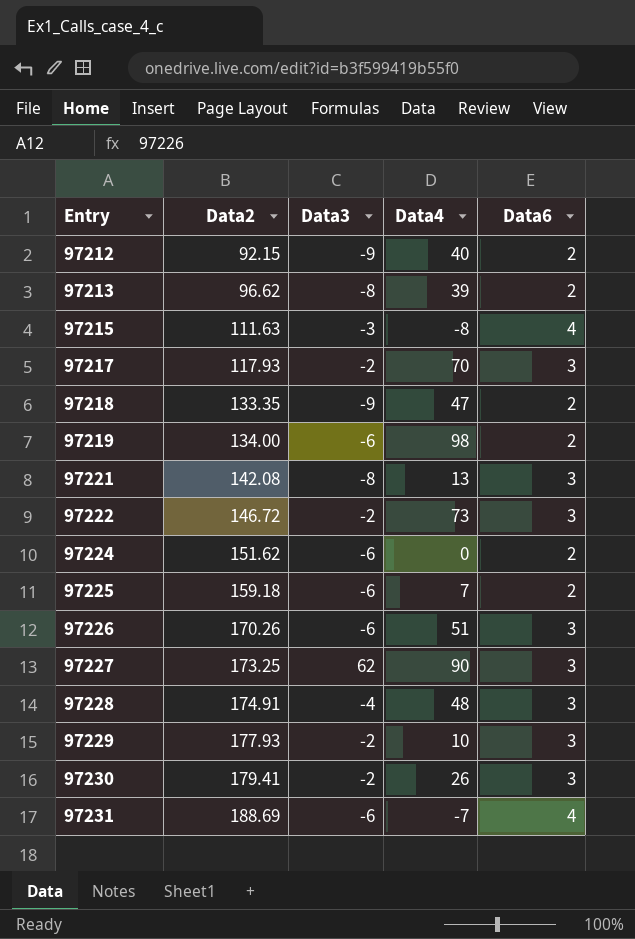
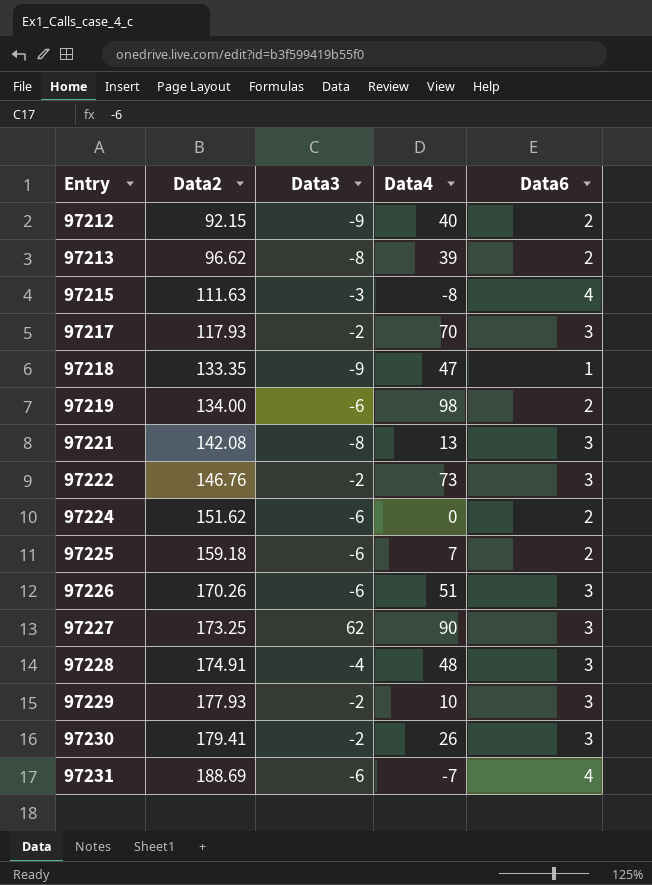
97218 | Data6: 2 -> 1
97222 | Data2: 146.72 -> 146.76

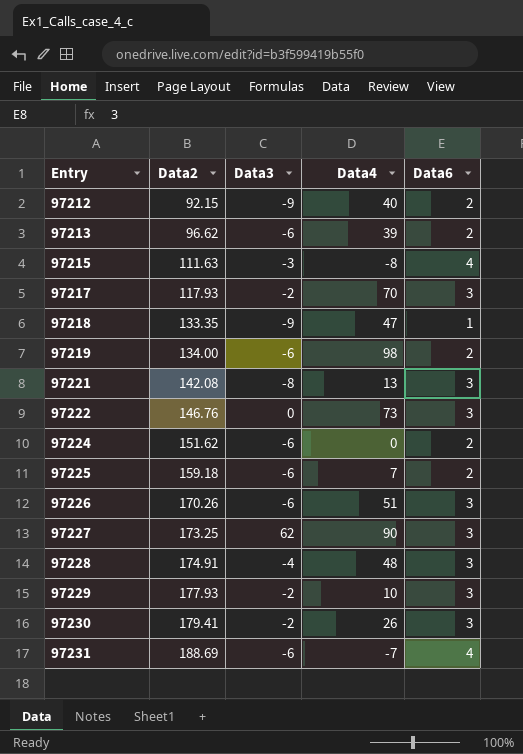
97213 | Data3: -8 -> -6
97222 | Data3: -2 -> 0

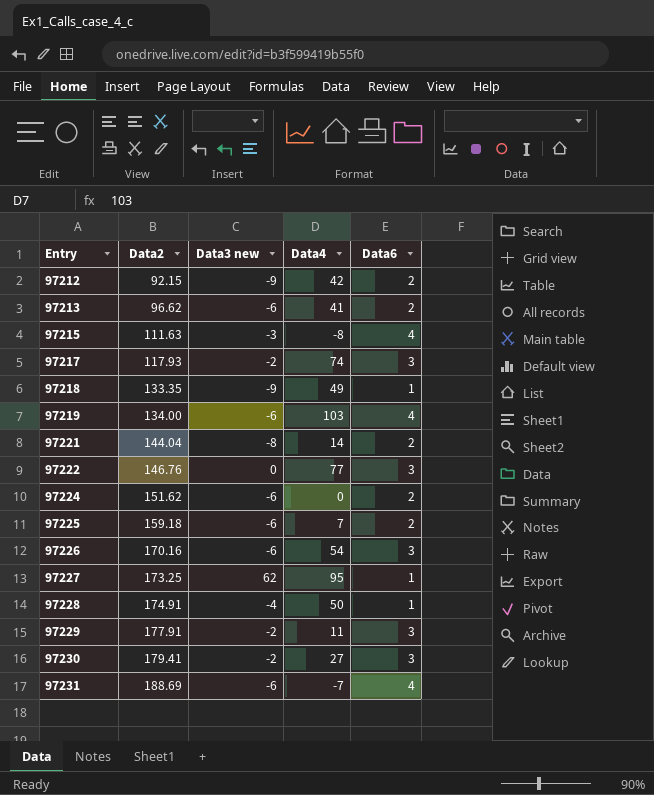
column name: Data3 -> Data3 new
97212 | Data4: 40 -> 42
97213 | Data4: 39 -> 41
97217 | Data4: 70 -> 74
97218 | Data4: 47 -> 49
97219 | Data4: 98 -> 103
97219 | Data6: 2 -> 4
97221 | Data2: 142.08 -> 144.04
97221 | Data4: 13 -> 14
97221 | Data6: 3 -> 2
97222 | Data4: 73 -> 77
97226 | Data2: 170.26 -> 170.16
97226 | Data4: 51 -> 54
97227 | Data4: 90 -> 95
97227 | Data6: 3 -> 1
97228 | Data4: 48 -> 50
97228 | Data6: 3 -> 1
97229 | Data2: 177.93 -> 177.91
97229 | Data4: 10 -> 11
97230 | Data4: 26 -> 27

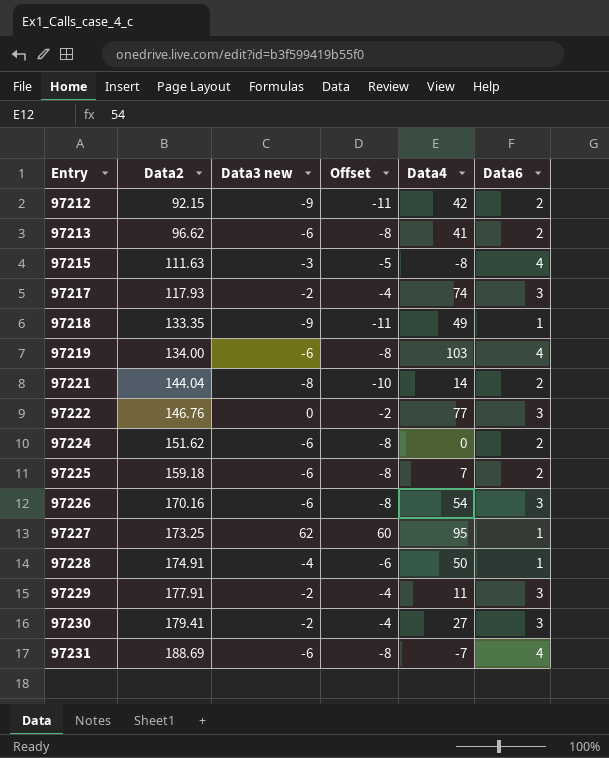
column Offset | formula: none -> [Data3 new] - 2

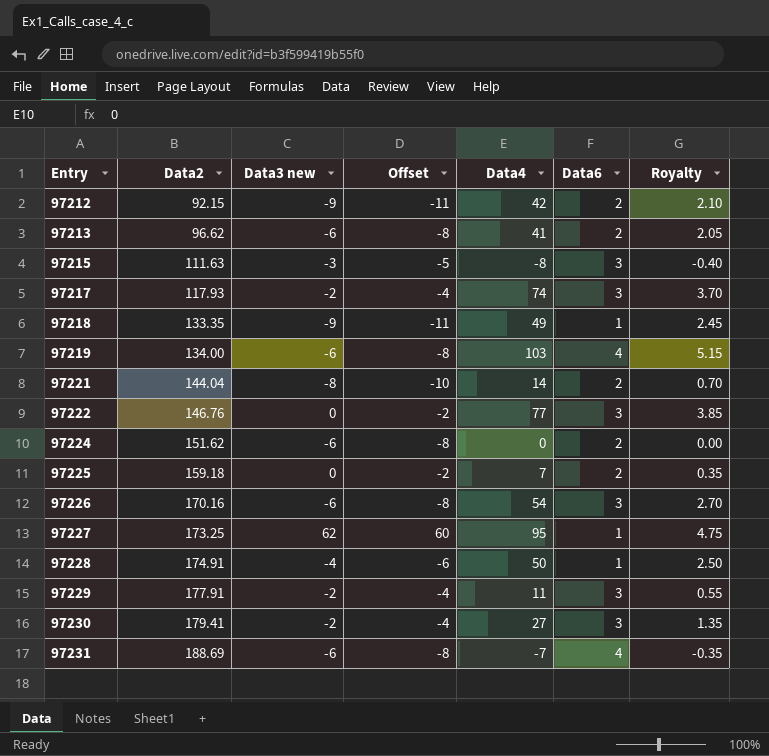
column Royalty | formula: none -> [Data4] * 0.05
97215 | Data6: 4 -> 3
97225 | Data3 new: -6 -> 0
97225 | Offset: -8 -> -2

